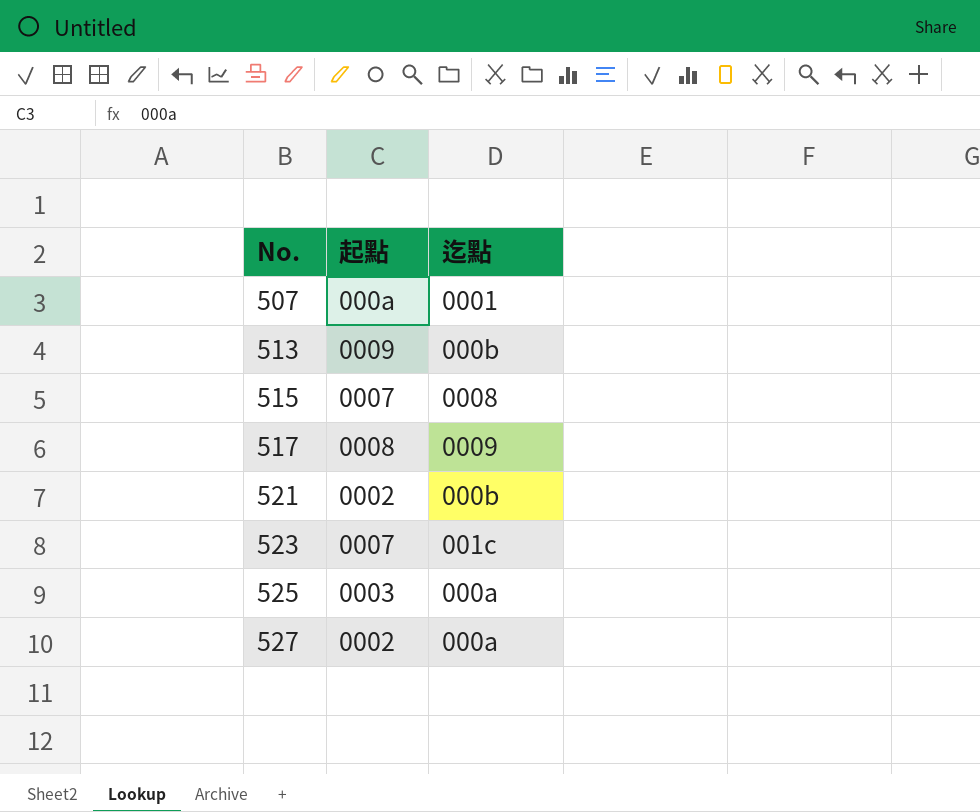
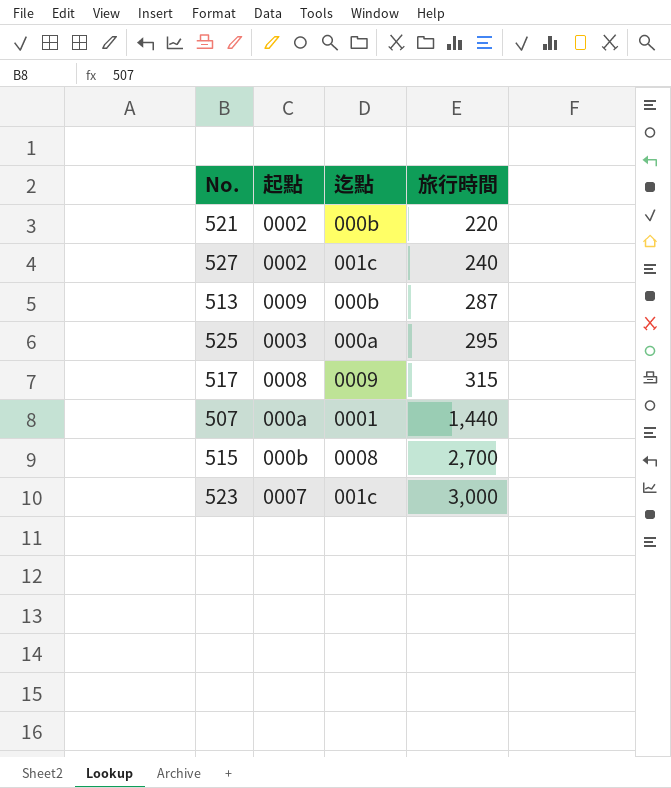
row order: No. ascending -> 旅行時間 ascending
column 旅行時間 | position: none -> 4
527 | 迄點: 000a -> 001c
515 | 起點: 0007 -> 000b

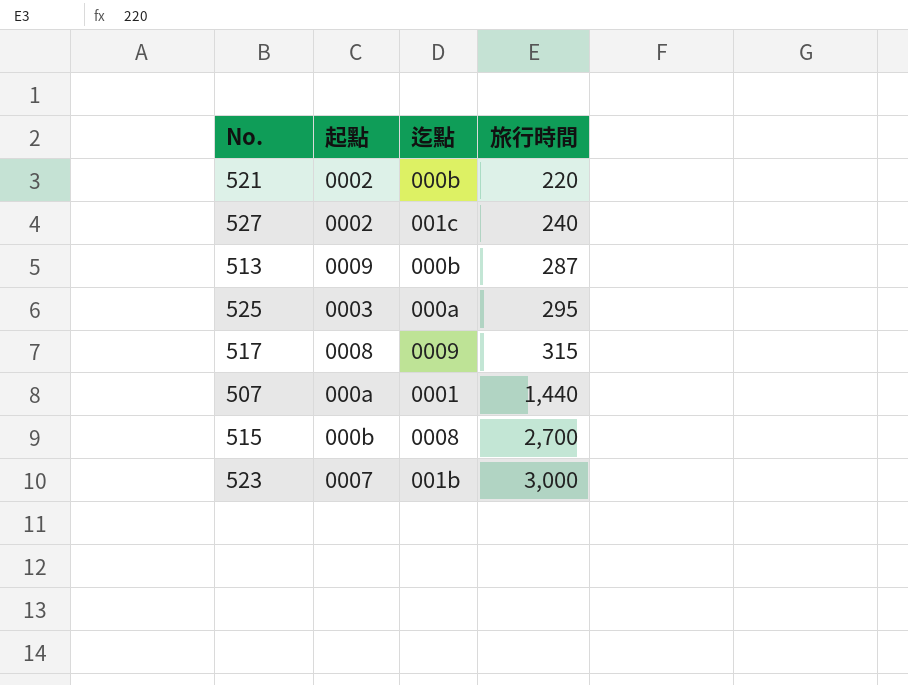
523 | 迄點: 001c -> 001b

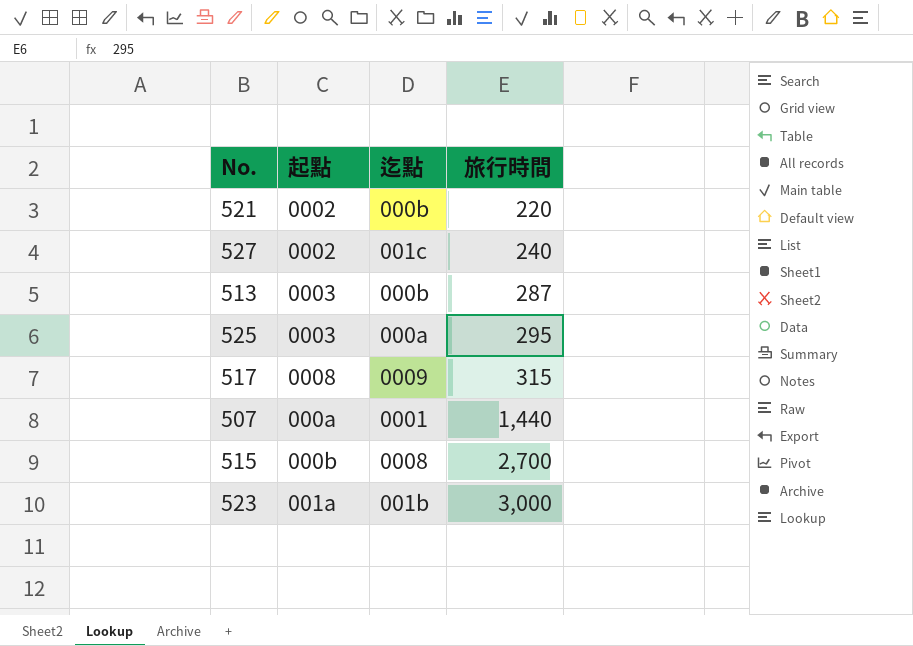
513 | 起點: 0009 -> 0003
523 | 起點: 0007 -> 001a

